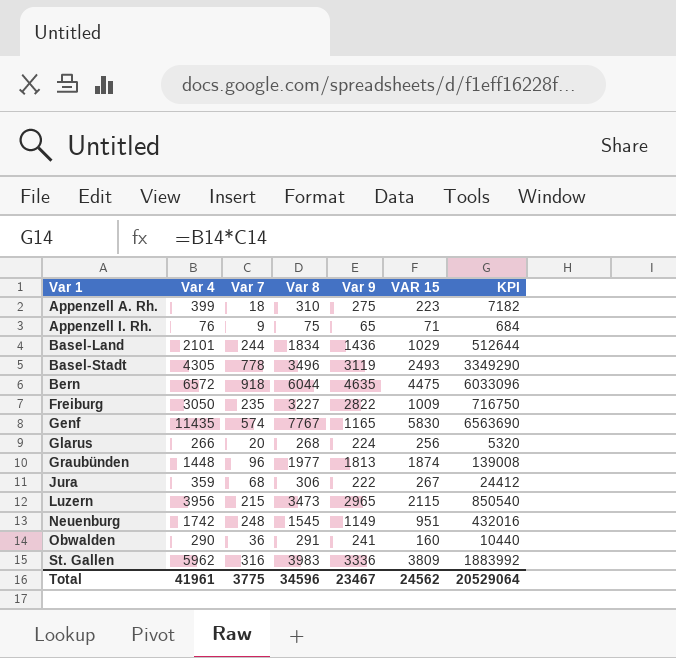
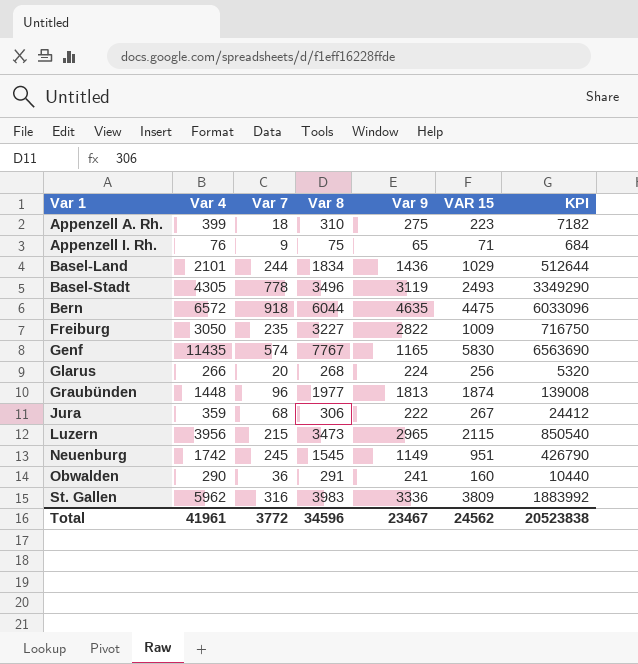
Neuenburg | Var 7: 248 -> 245
Neuenburg | KPI: 432016 -> 426790
Total | Var 7: 3775 -> 3772
Total | KPI: 20529064 -> 20523838

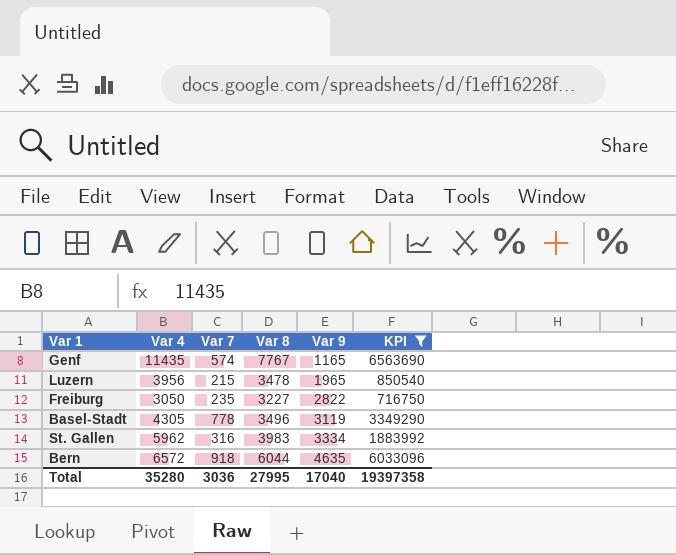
filter: none -> KPI >= 716750
row order: Var 1 ascending -> Var 9 ascending
column VAR 15 | position: 6 -> none
Luzern | Var 8: 3473 -> 3478
Luzern | Var 9: 2965 -> 1965
St. Gallen | Var 9: 3336 -> 3334
Total | Var 4: 41961 -> 35280
Total | Var 7: 3772 -> 3036
Total | Var 8: 34596 -> 27995
Total | Var 9: 23467 -> 17040
Total | KPI: 20523838 -> 19397358

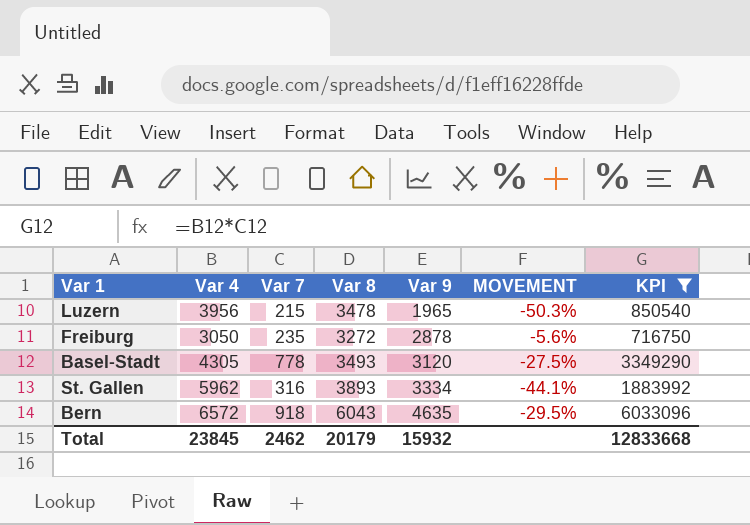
column MOVEMENT | formula: none -> ([Var 9] - [Var 4]) / [Var 4]
row Genf: 11435 | 574 | 7767 | 1165 | 6563690 -> none
Freiburg | Var 8: 3227 -> 3272
Freiburg | Var 9: 2822 -> 2878
Basel-Stadt | Var 8: 3496 -> 3493
Basel-Stadt | Var 9: 3119 -> 3120
St. Gallen | Var 8: 3983 -> 3893
Bern | Var 8: 6044 -> 6043
Total | Var 4: 35280 -> 23845
Total | Var 7: 3036 -> 2462
Total | Var 8: 27995 -> 20179
Total | Var 9: 17040 -> 15932
Total | KPI: 19397358 -> 12833668

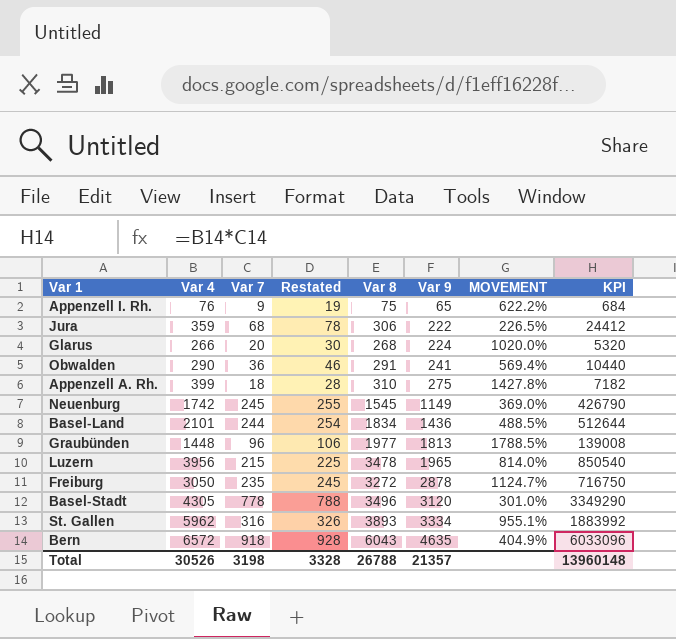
filter: KPI >= 716750 -> none
column Restated | formula: none -> [Var 7] + 10
column MOVEMENT | formula: ([Var 9] - [Var 4]) / [Var 4] -> ([Var 9] - [Var 7]) / [Var 7]
Basel-Stadt | Var 8: 3493 -> 3496
Total | Var 4: 23845 -> 30526
Total | Var 7: 2462 -> 3198
Total | Var 8: 20179 -> 26788
Total | Var 9: 15932 -> 21357
Total | KPI: 12833668 -> 13960148

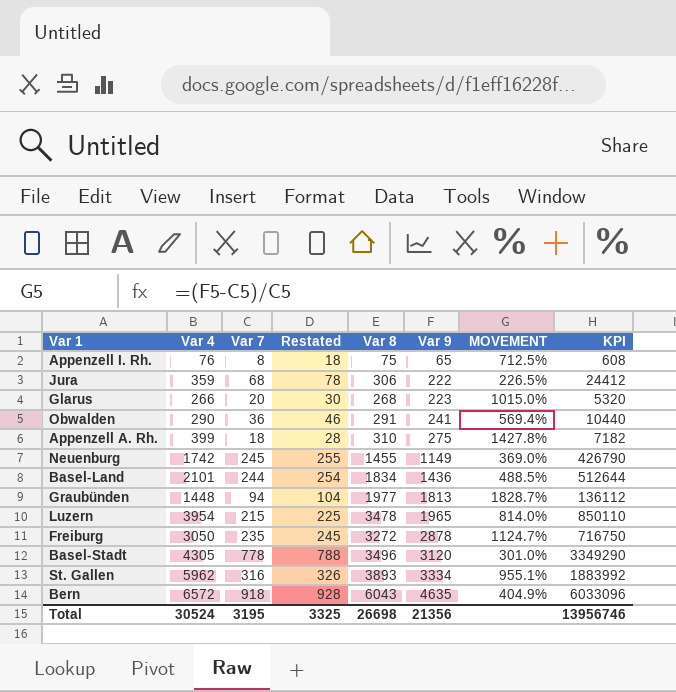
Appenzell I. Rh. | Var 7: 9 -> 8
Appenzell I. Rh. | Restated: 19 -> 18
Appenzell I. Rh. | MOVEMENT: 622.2% -> 712.5%
Appenzell I. Rh. | KPI: 684 -> 608
Glarus | Var 9: 224 -> 223
Glarus | MOVEMENT: 1020.0% -> 1015.0%
Neuenburg | Var 8: 1545 -> 1455
Graubünden | Var 7: 96 -> 94
Graubünden | Restated: 106 -> 104
Graubünden | MOVEMENT: 1788.5% -> 1828.7%
Graubünden | KPI: 139008 -> 136112
Luzern | Var 4: 3956 -> 3954
Luzern | KPI: 850540 -> 850110
Total | Var 4: 30526 -> 30524
Total | Var 7: 3198 -> 3195
Total | Restated: 3328 -> 3325
Total | Var 8: 26788 -> 26698
Total | Var 9: 21357 -> 21356
Total | KPI: 13960148 -> 13956746

